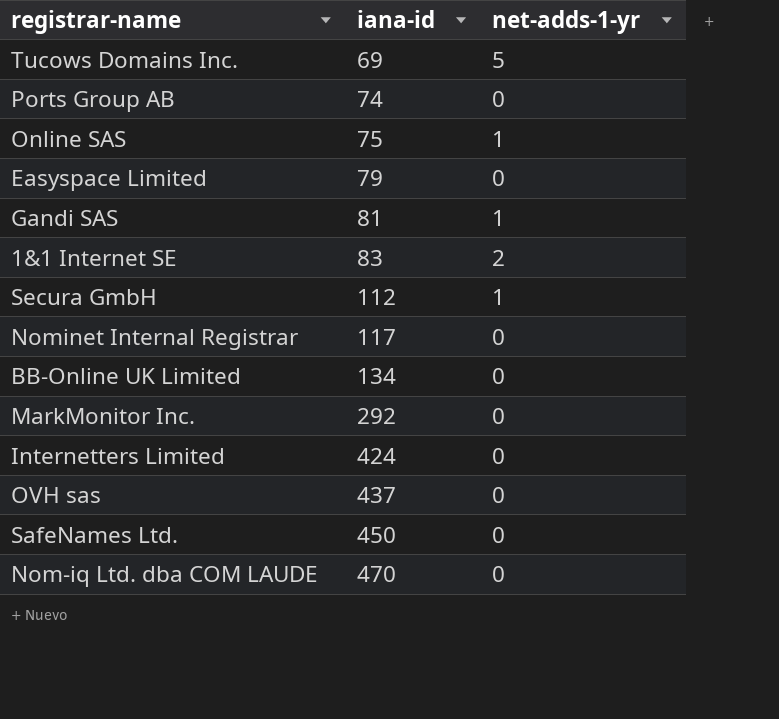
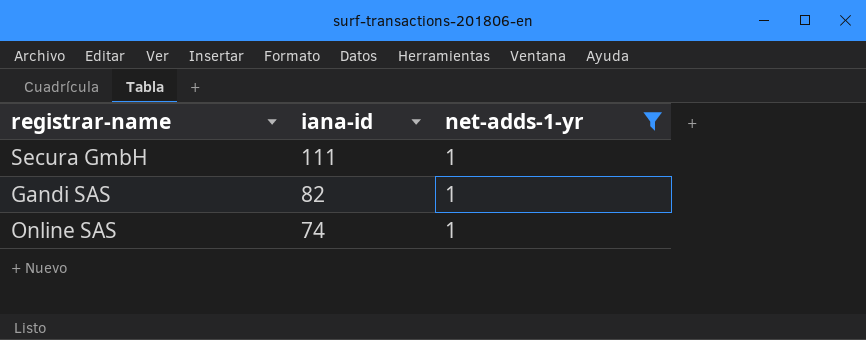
filter: none -> net-adds-1-yr = 1
row order: iana-id ascending -> iana-id descending
Secura GmbH | iana-id: 112 -> 111
Gandi SAS | iana-id: 81 -> 82
Online SAS | iana-id: 75 -> 74

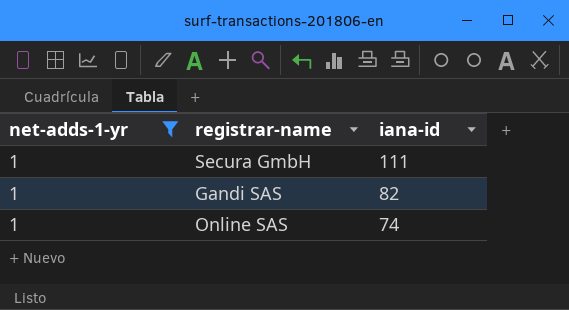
column net-adds-1-yr | position: 3 -> 1

